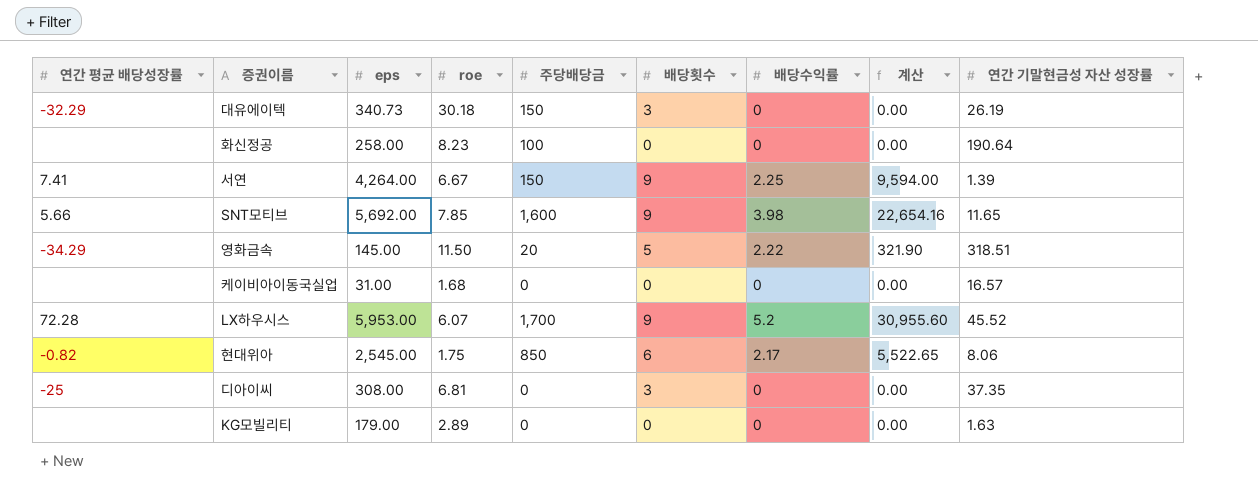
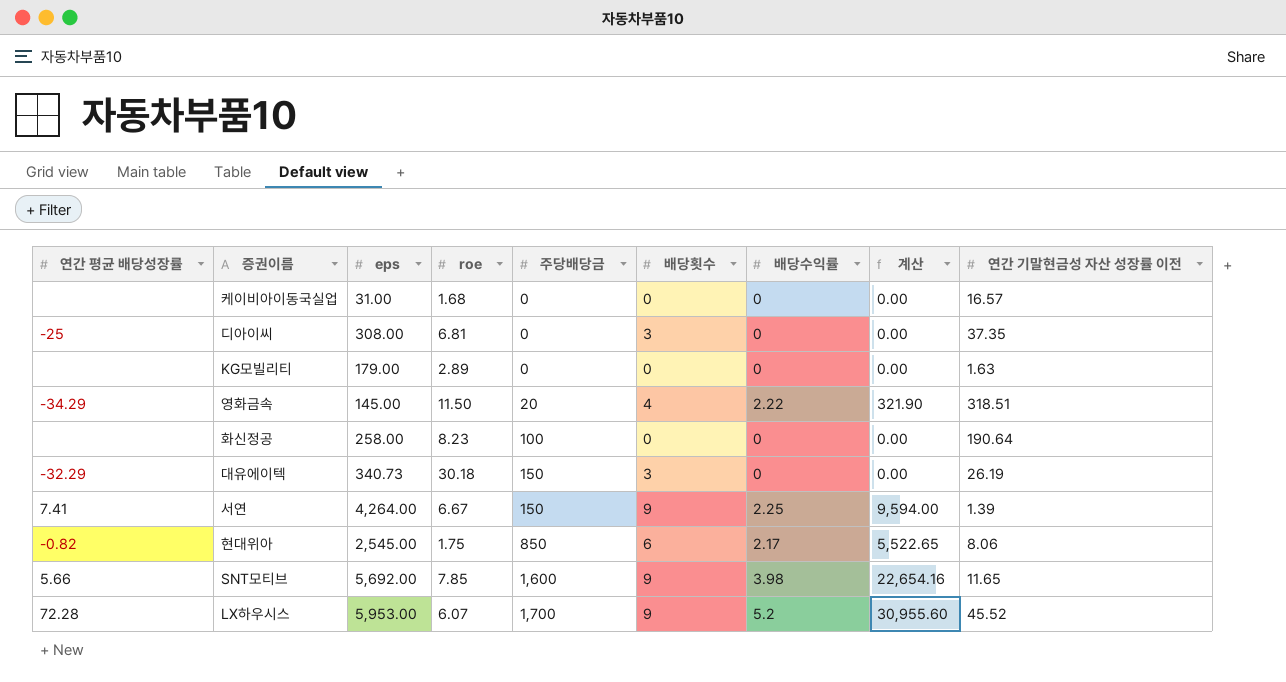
row order: none -> 주당배당금 ascending
column name: 연간 기말현금성 자산 성장률 -> 연간 기말현금성 자산 성장률 이전
영화금속 | 배당횟수: 5 -> 4

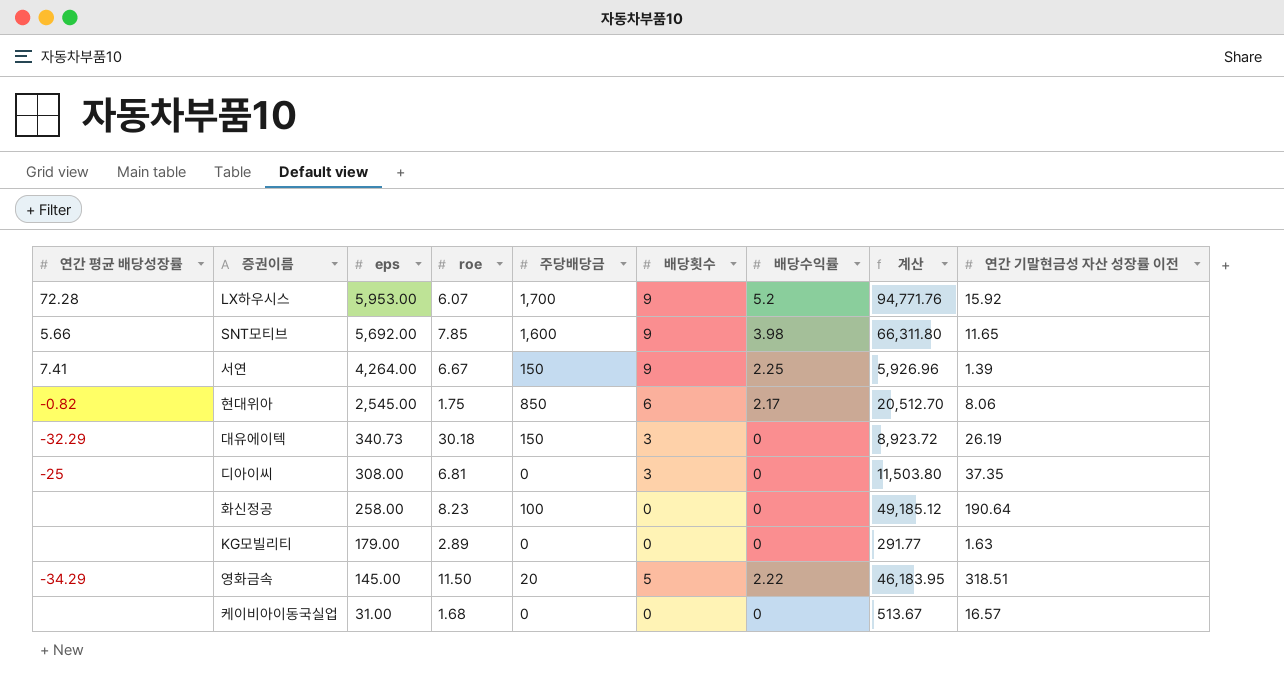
row order: 주당배당금 ascending -> eps descending
column 계산 | formula: [eps] * [배당수익률] -> [eps] * [연간 기말현금성 자산 성장률 이전]
LX하우시스 | 연간 기말현금성 자산 성장률 이전: 45.52 -> 15.92
영화금속 | 배당횟수: 4 -> 5

